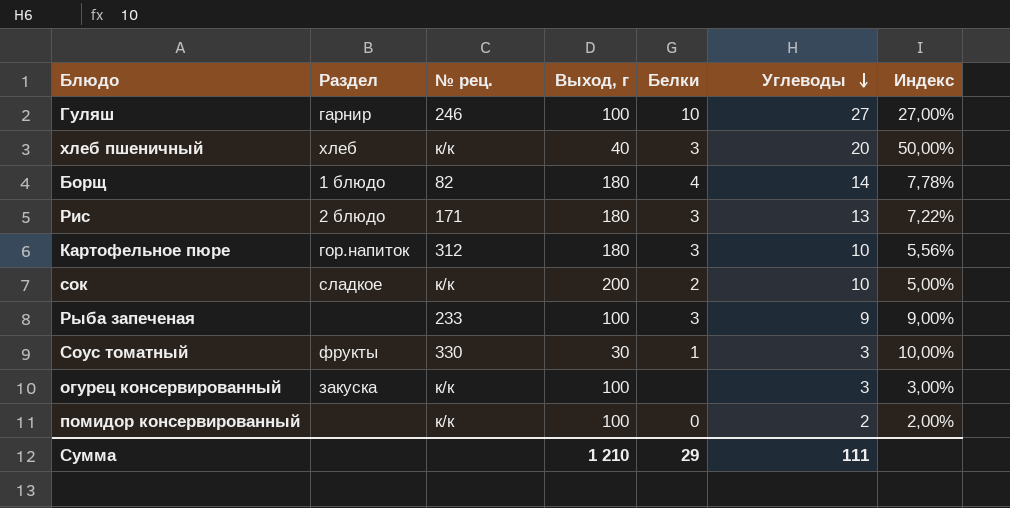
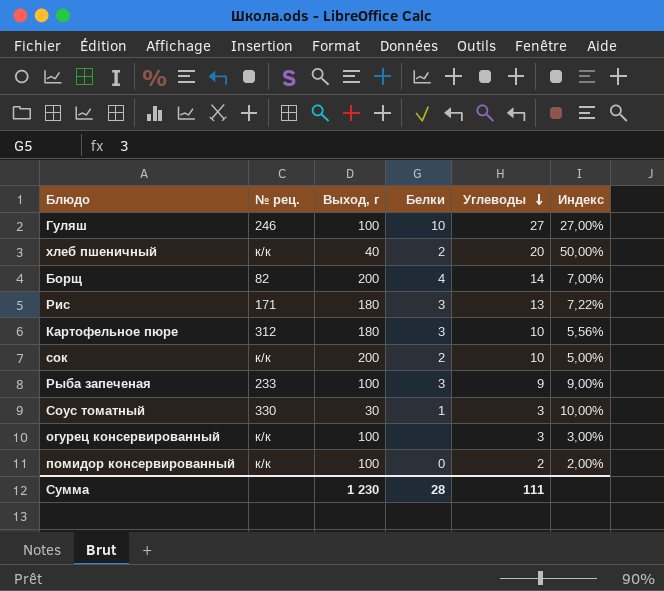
column Раздел | position: 2 -> none
хлеб пшеничный | Белки: 3 -> 2
Борщ | Выход, г: 180 -> 200
Борщ | Индекс: 7,78% -> 7,00%
Сумма | Выход, г: 1 210 -> 1 230
Сумма | Белки: 29 -> 28

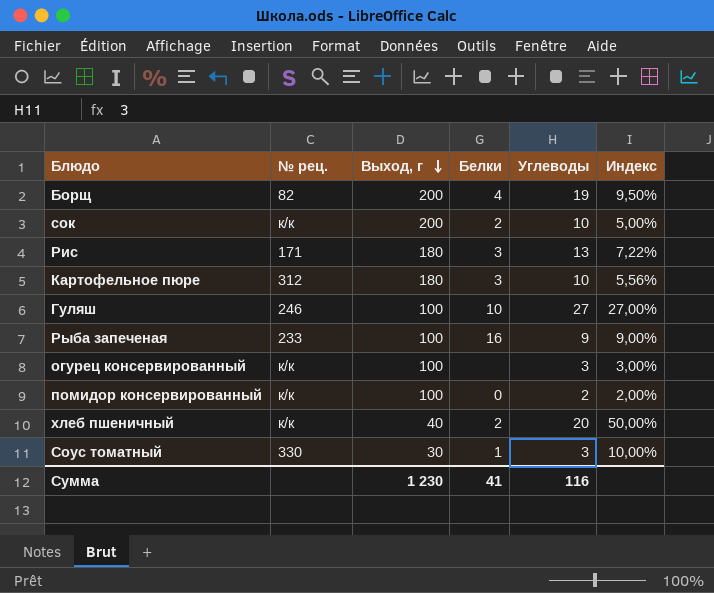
row order: Углеводы descending -> Выход, г descending
Борщ | Углеводы: 14 -> 19
Борщ | Индекс: 7,00% -> 9,50%
Рыба запеченая | Белки: 3 -> 16
Сумма | Белки: 28 -> 41
Сумма | Углеводы: 111 -> 116

